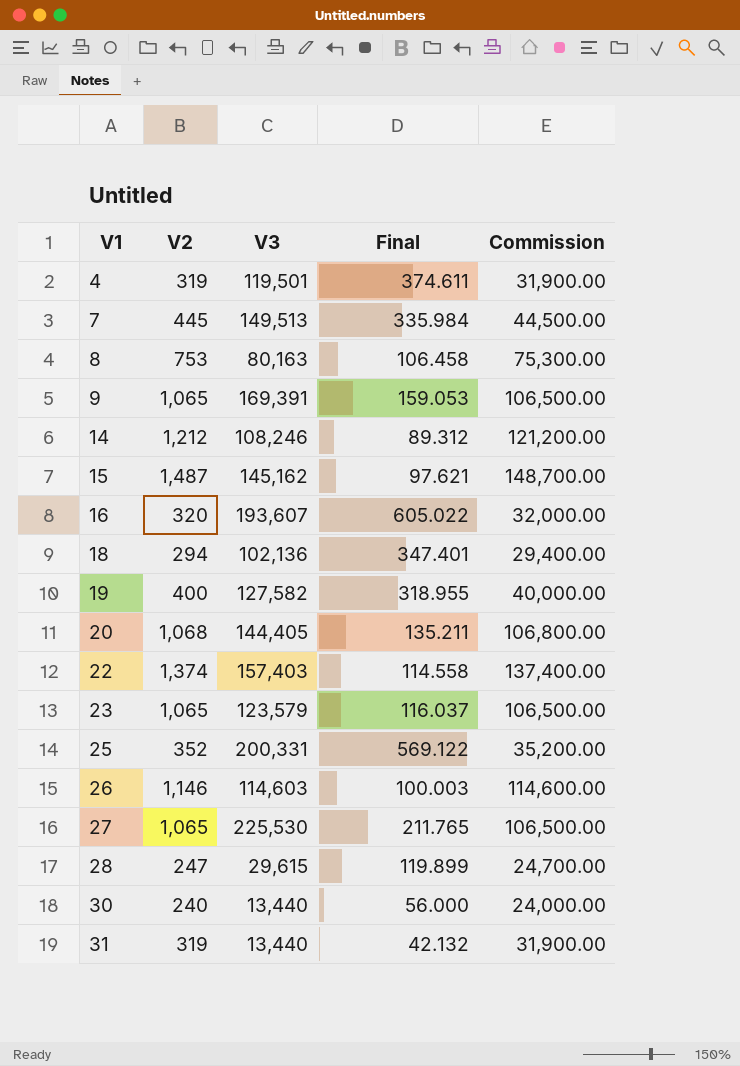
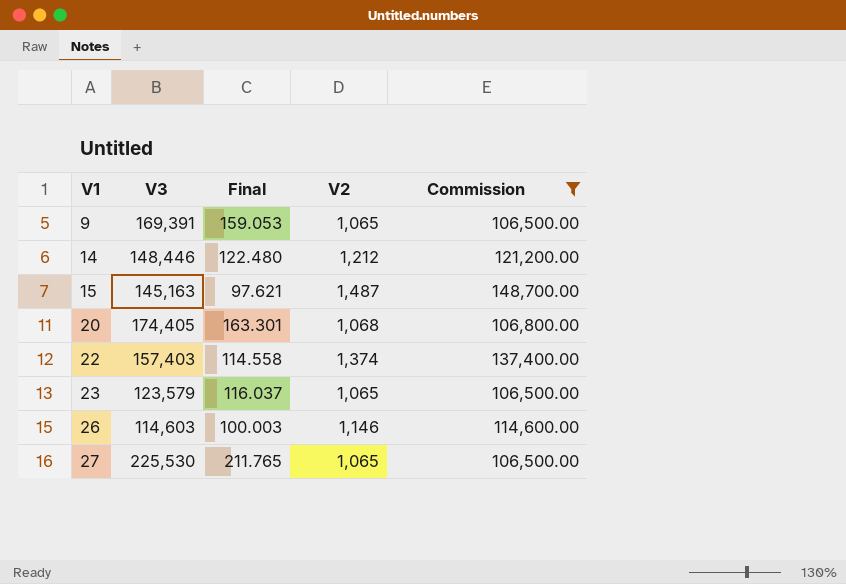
filter: none -> Commission >= 106,500.00
column V2 | position: 2 -> 4
14 | V3: 108,246 -> 148,446
14 | Final: 89.312 -> 122.480
15 | V3: 145,162 -> 145,163
20 | V3: 144,405 -> 174,405
20 | Final: 135.211 -> 163.301

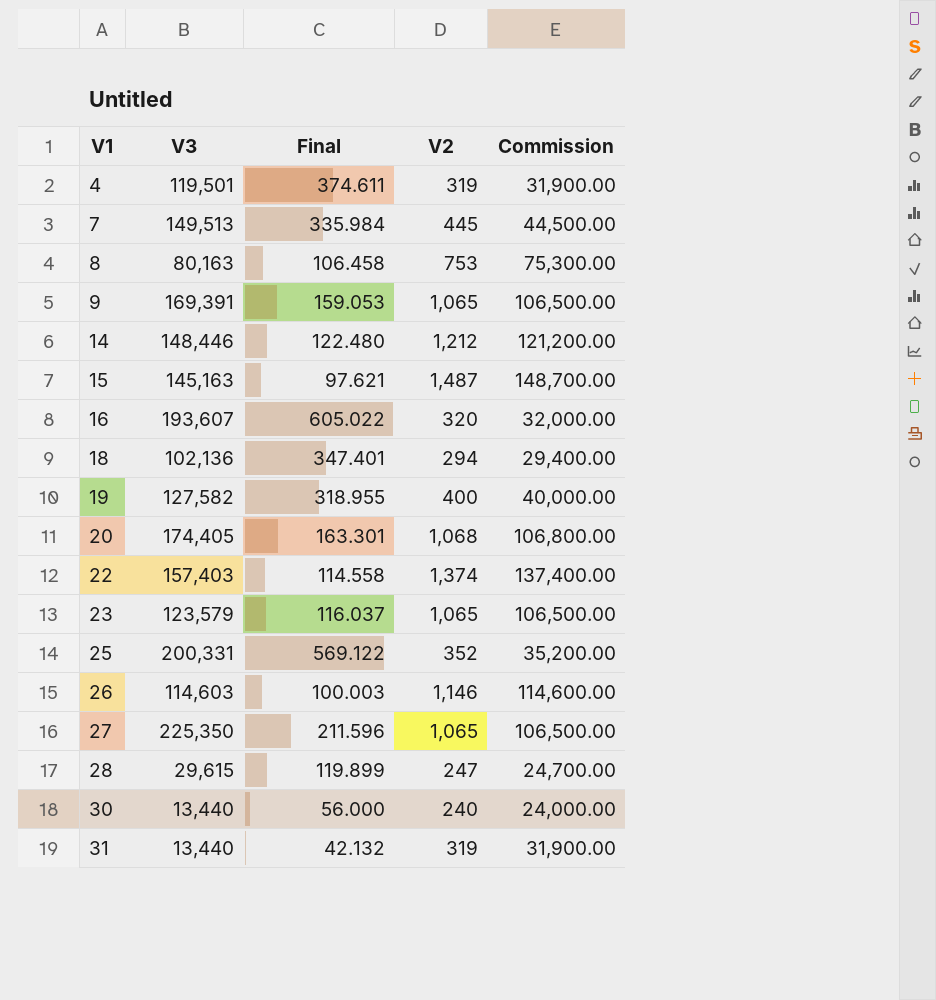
filter: Commission >= 106,500.00 -> none
27 | V3: 225,530 -> 225,350
27 | Final: 211.765 -> 211.596

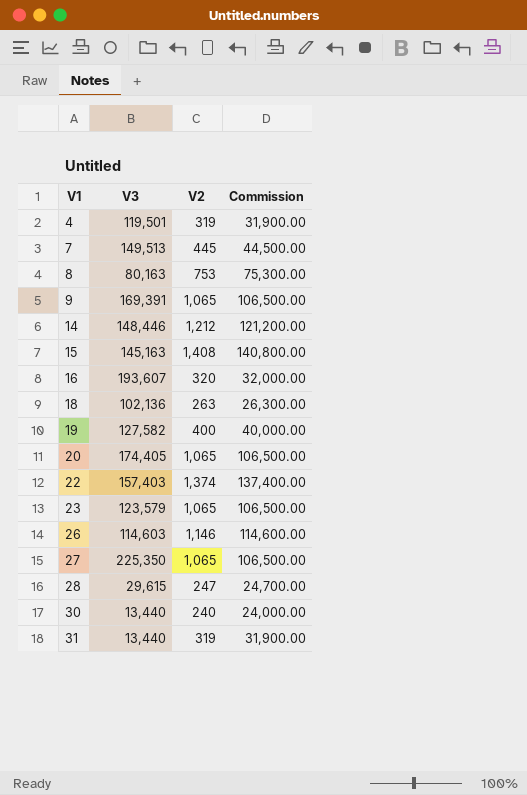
column Final | formula: [V3] / [V2] -> none
row 25: 200,331 | 569.122 | 352 | 35,200.00 -> none
15 | V2: 1,487 -> 1,408
15 | Commission: 148,700.00 -> 140,800.00
18 | V2: 294 -> 263
18 | Commission: 29,400.00 -> 26,300.00
20 | V2: 1,068 -> 1,065
20 | Commission: 106,800.00 -> 106,500.00

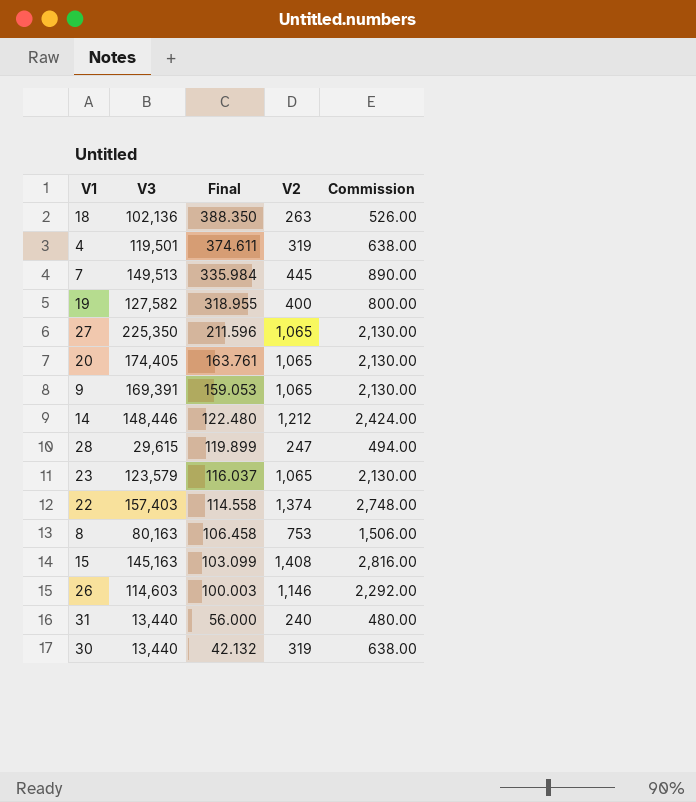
row order: V1 ascending -> Final descending
column Final | formula: none -> [V3] / [V2]
column Commission | formula: [V2] * 100 -> [V2] * 2
row 16: 193,607 | 320 | 32,000.00 -> none
31 | V2: 319 -> 240
30 | V2: 240 -> 319

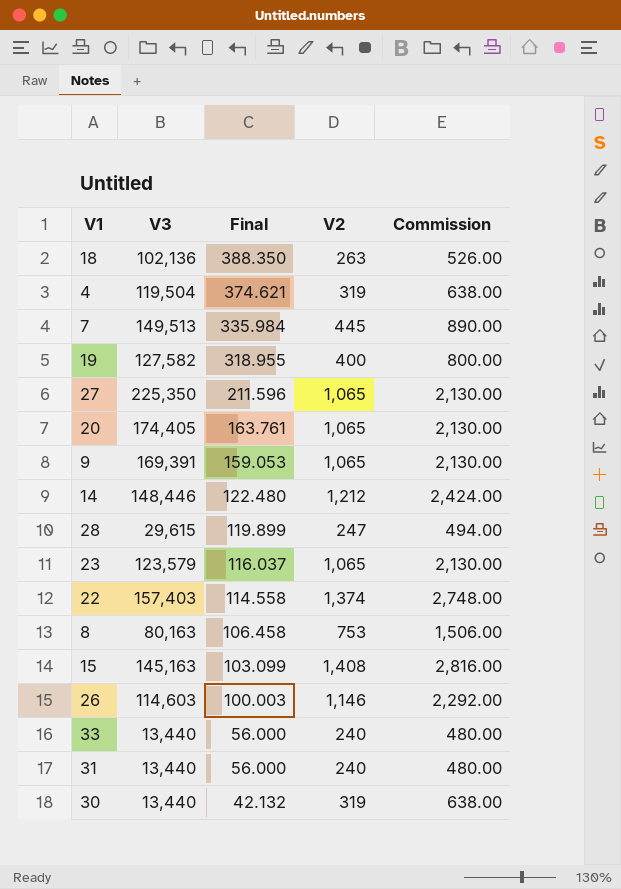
4 | V3: 119,501 -> 119,504
4 | Final: 374.611 -> 374.621
row 33: none -> 13,440 | 56.000 | 240 | 480.00

